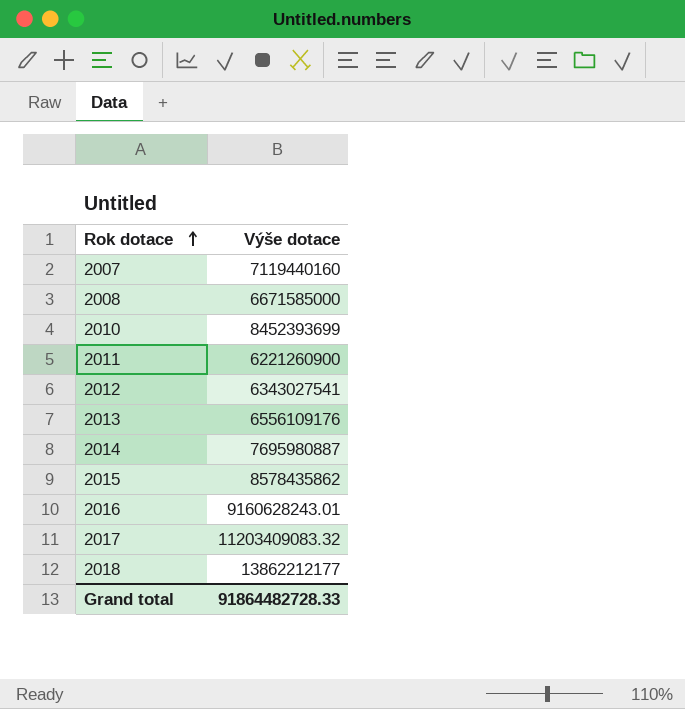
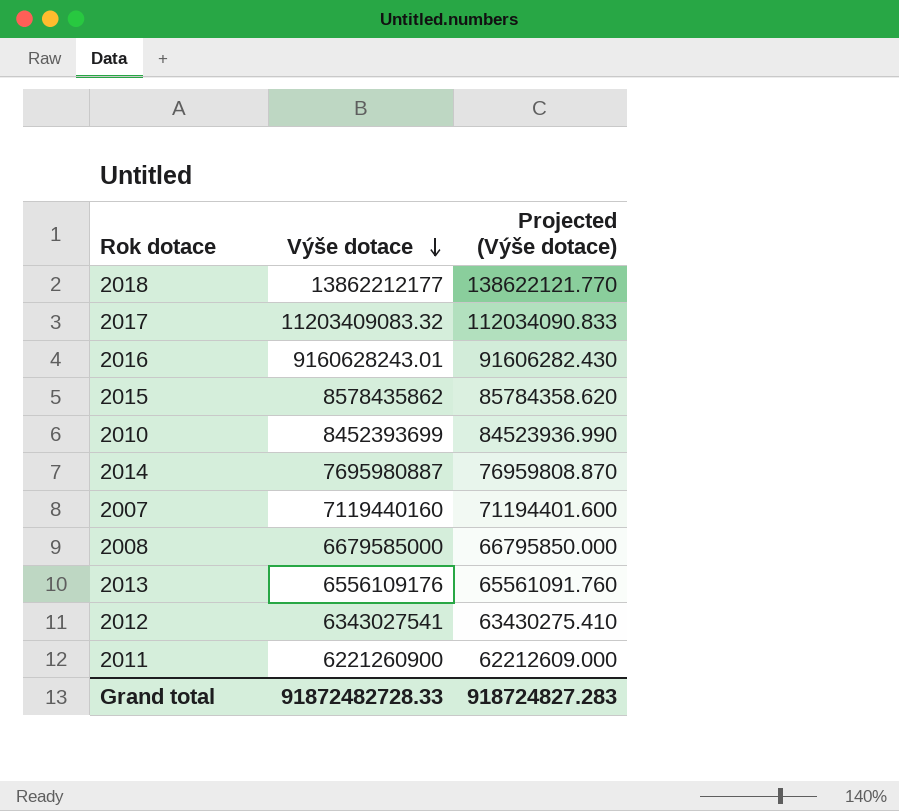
row order: Rok dotace ascending -> Výše dotace descending
column Projected (Výše dotace) | formula: none -> [Výše dotace] * 0.01
2008 | Výše dotace: 6671585000 -> 6679585000
Grand total | Výše dotace: 91864482728.33 -> 91872482728.33

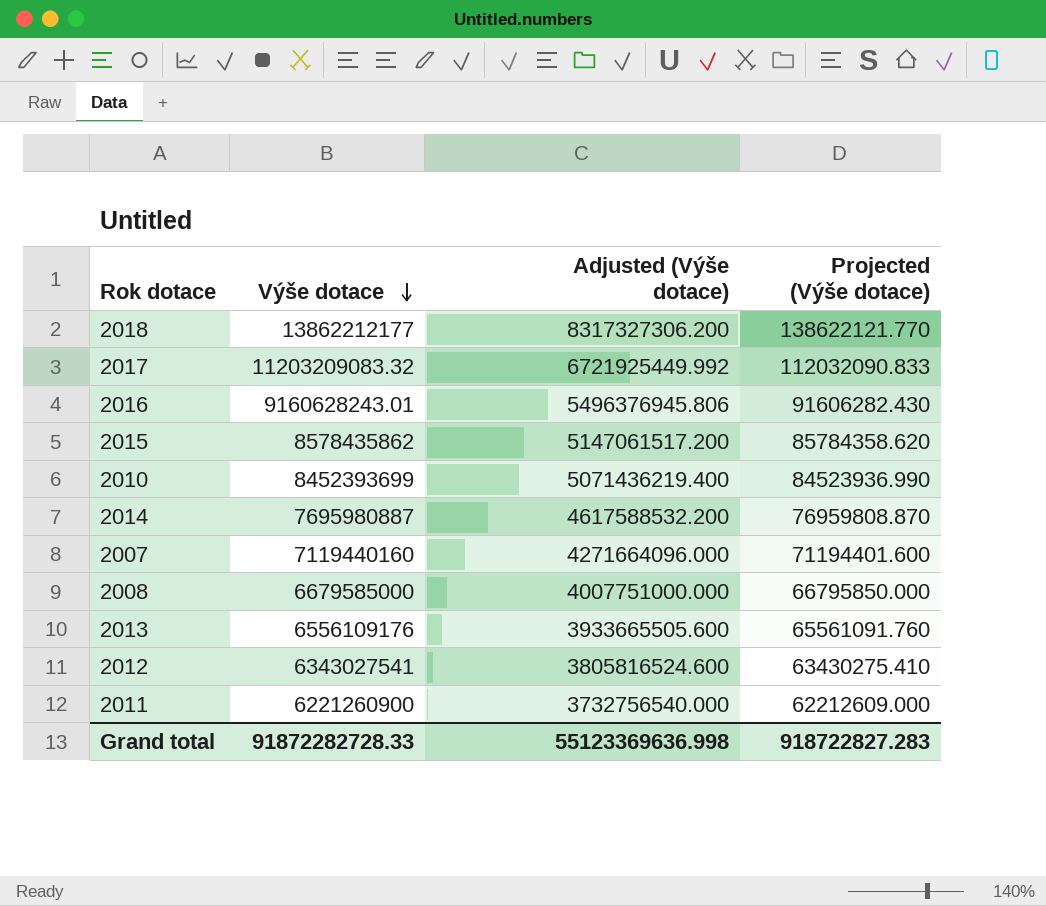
column Adjusted (Výše dotace) | formula: none -> [Výše dotace] * 0.6
2017 | Výše dotace: 11203409083.32 -> 11203209083.32
2017 | Projected (Výše dotace): 112034090.833 -> 112032090.833
Grand total | Výše dotace: 91872482728.33 -> 91872282728.33
Grand total | Projected (Výše dotace): 918724827.283 -> 918722827.283

